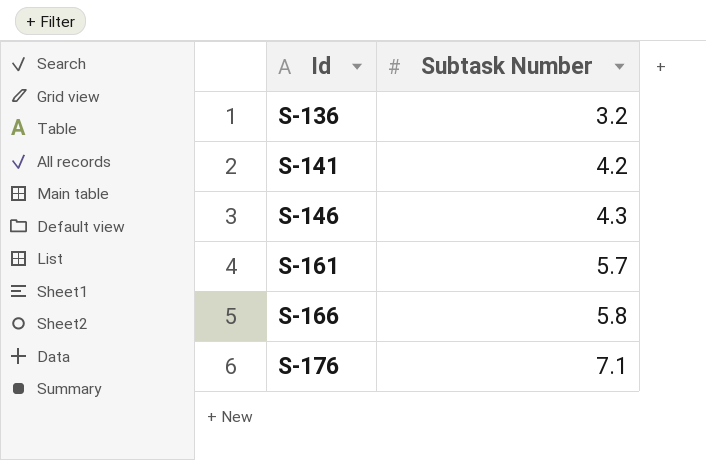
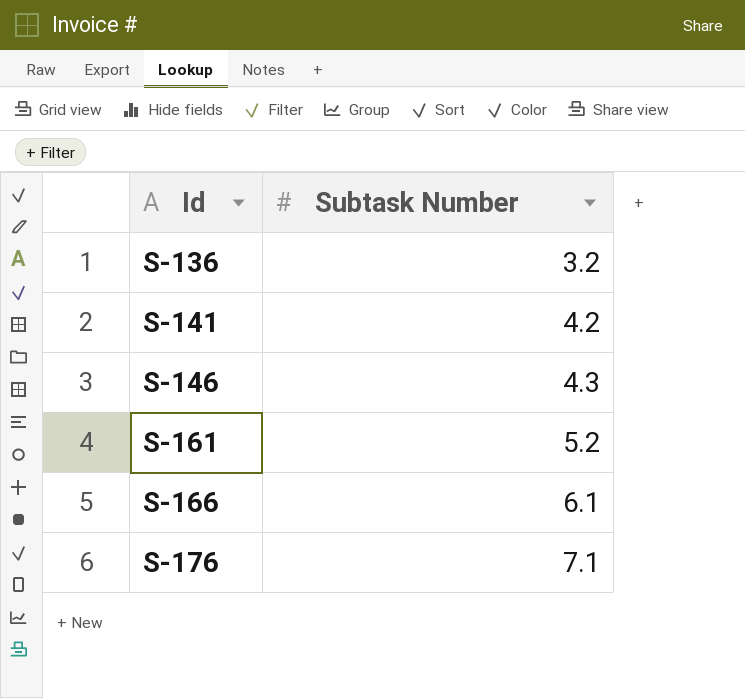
S-161 | Subtask Number: 5.7 -> 5.2
S-166 | Subtask Number: 5.8 -> 6.1

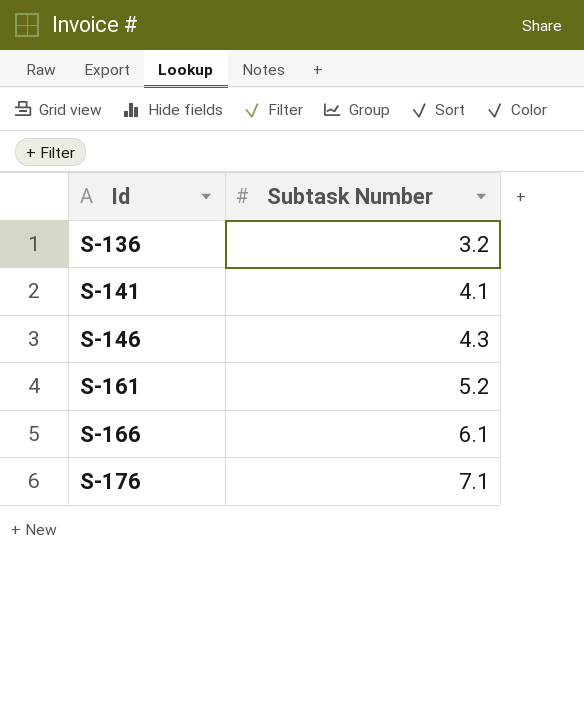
S-141 | Subtask Number: 4.2 -> 4.1

